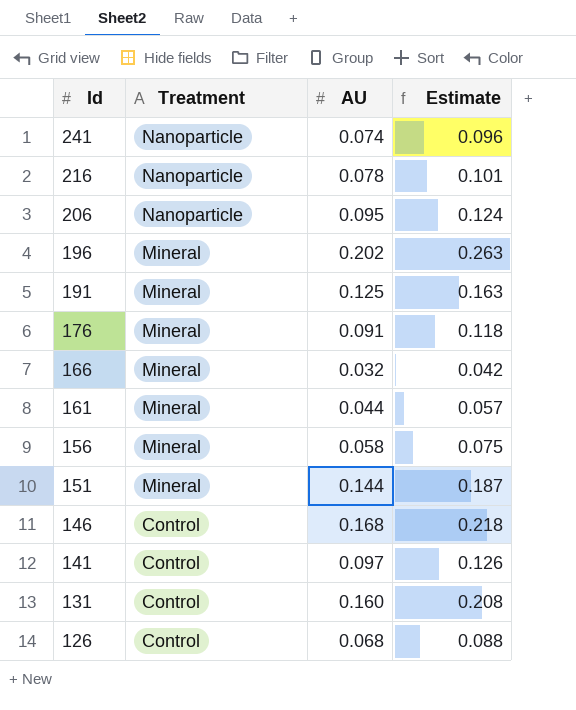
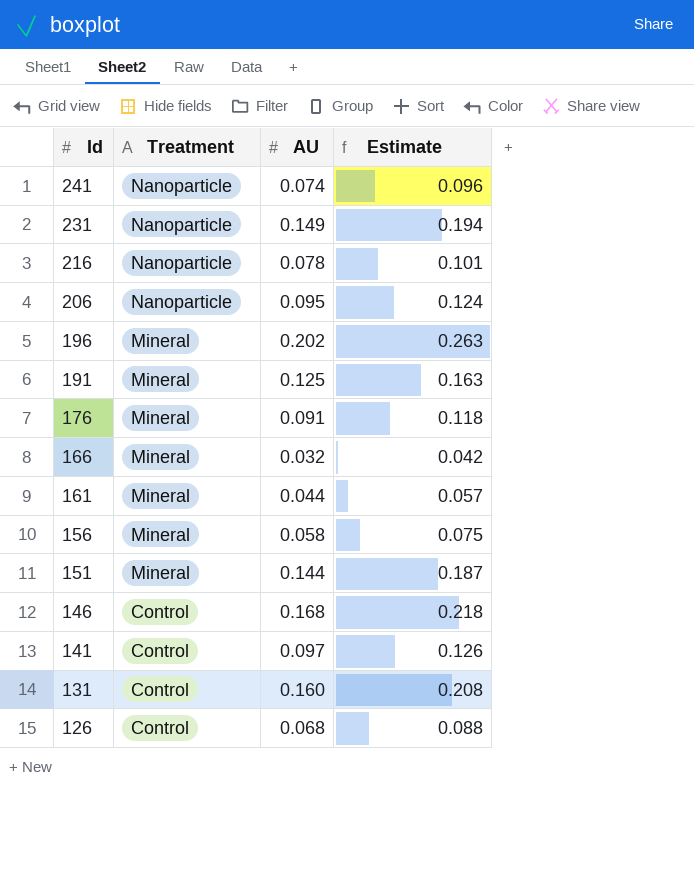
row 231: none -> Nanoparticle | 0.149 | 0.194

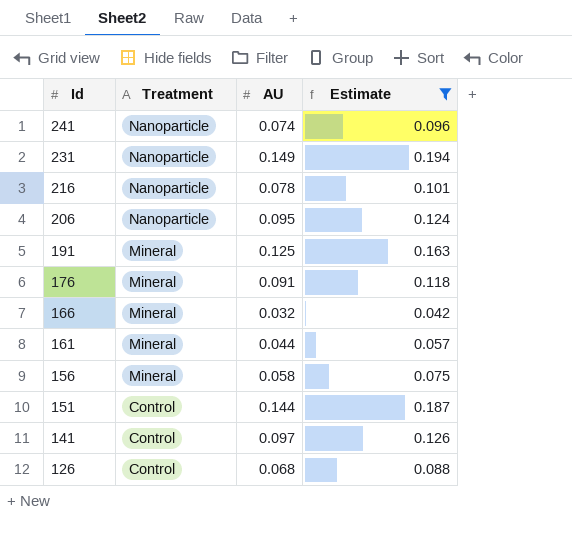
filter: none -> Estimate <= 0.194
151 | Treatment: Mineral -> Control

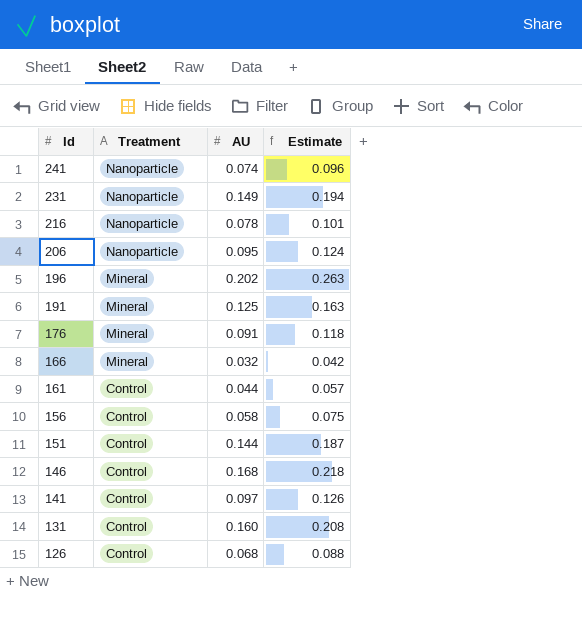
filter: Estimate <= 0.194 -> none
161 | Treatment: Mineral -> Control
156 | Treatment: Mineral -> Control

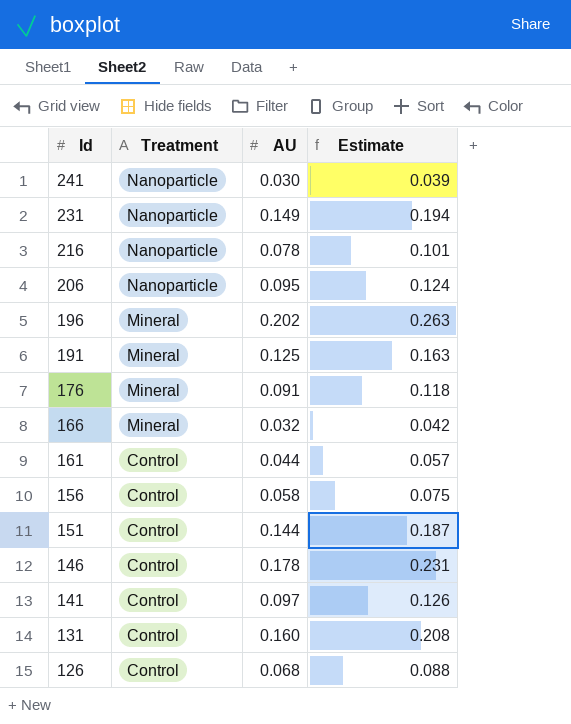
241 | AU: 0.074 -> 0.030
241 | Estimate: 0.096 -> 0.039
146 | AU: 0.168 -> 0.178
146 | Estimate: 0.218 -> 0.231

